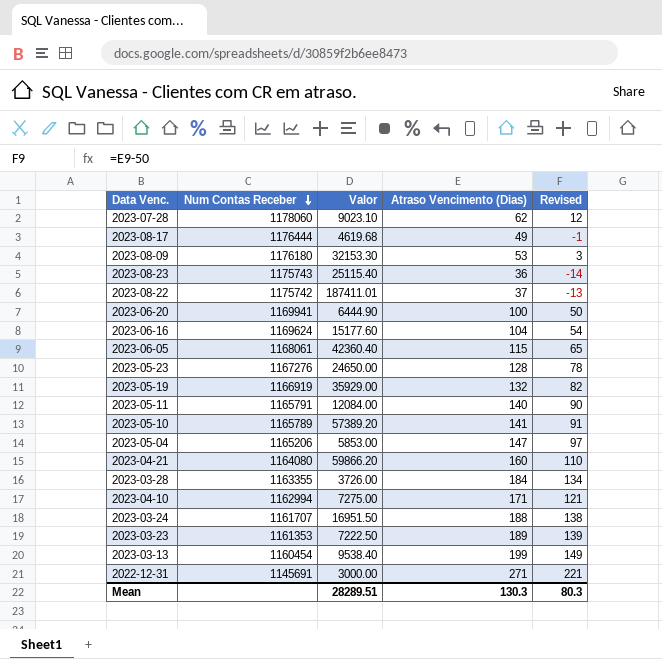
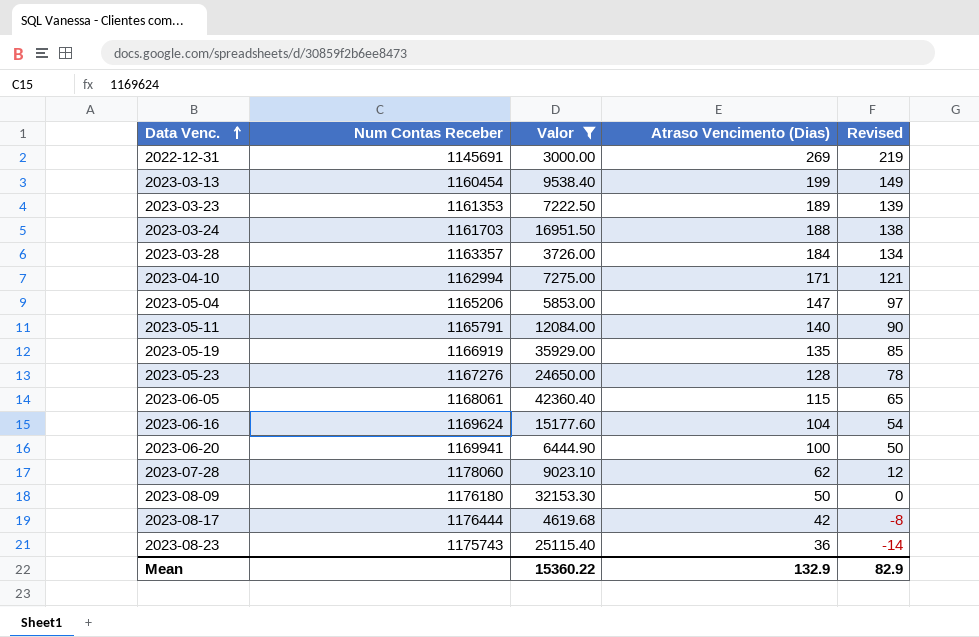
filter: none -> Valor <= 42360.40
row order: Num Contas Receber descending -> Data Venc. ascending
2022-12-31 | Atraso Vencimento (Dias): 271 -> 269
2022-12-31 | Revised: 221 -> 219
2023-03-24 | Num Contas Receber: 1161707 -> 1161703
2023-03-28 | Num Contas Receber: 1163355 -> 1163357
2023-05-19 | Atraso Vencimento (Dias): 132 -> 135
2023-05-19 | Revised: 82 -> 85
2023-08-09 | Atraso Vencimento (Dias): 53 -> 50
2023-08-09 | Revised: 3 -> 0
2023-08-17 | Atraso Vencimento (Dias): 49 -> 42
2023-08-17 | Revised: -1 -> -8
Mean | Valor: 28289.51 -> 15360.22
Mean | Atraso Vencimento (Dias): 130.3 -> 132.9
Mean | Revised: 80.3 -> 82.9

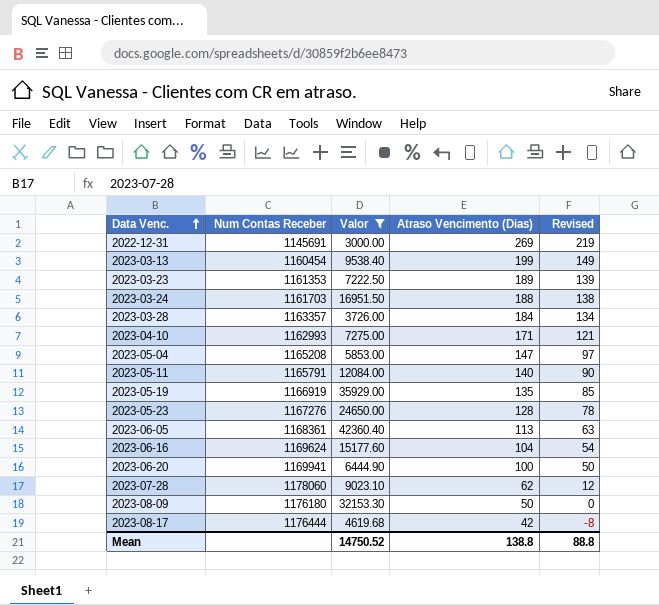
row 2023-08-23: 1175743 | 25115.40 | 36 | -14 -> none
2023-04-10 | Num Contas Receber: 1162994 -> 1162993
2023-05-04 | Num Contas Receber: 1165206 -> 1165208
2023-06-05 | Num Contas Receber: 1168061 -> 1168361
2023-06-05 | Atraso Vencimento (Dias): 115 -> 113
2023-06-05 | Revised: 65 -> 63
Mean | Valor: 15360.22 -> 14750.52
Mean | Atraso Vencimento (Dias): 132.9 -> 138.8
Mean | Revised: 82.9 -> 88.8

